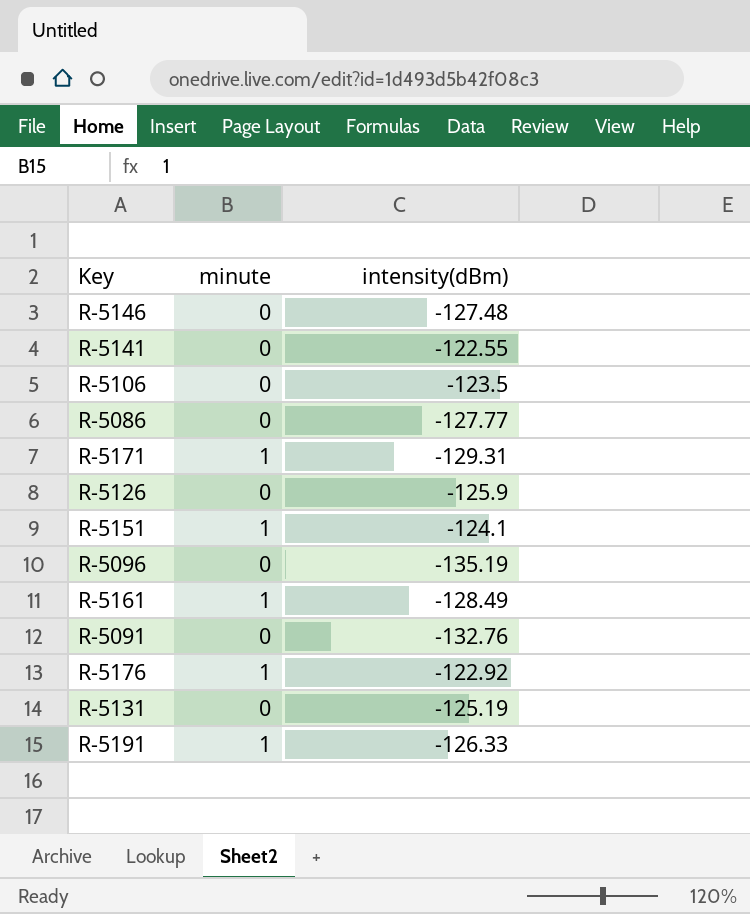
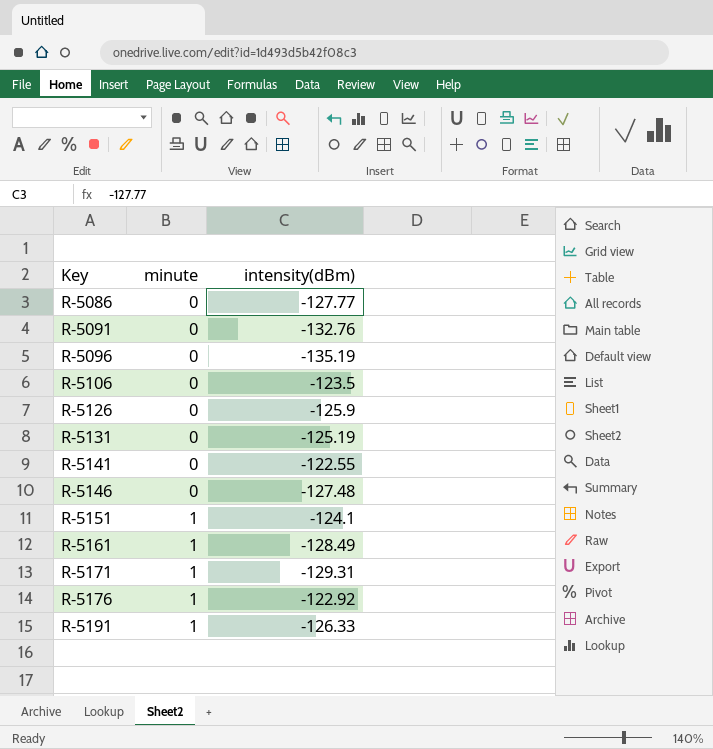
row order: none -> Key ascending

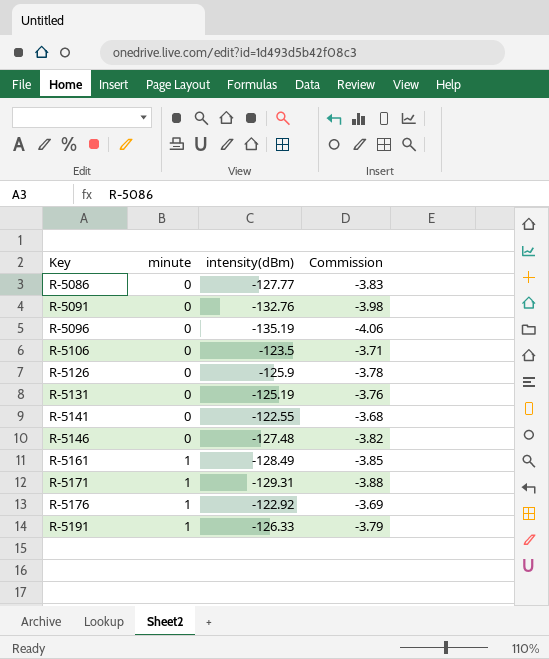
column Commission | formula: none -> [intensity(dBm)] * 0.03
row R-5151: 1 | -124.1 -> none

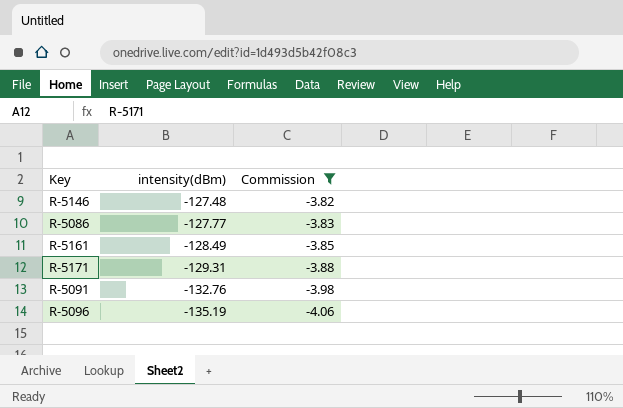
filter: none -> Commission <= -3.82
row order: Key ascending -> intensity(dBm) descending
column minute | position: 2 -> none

